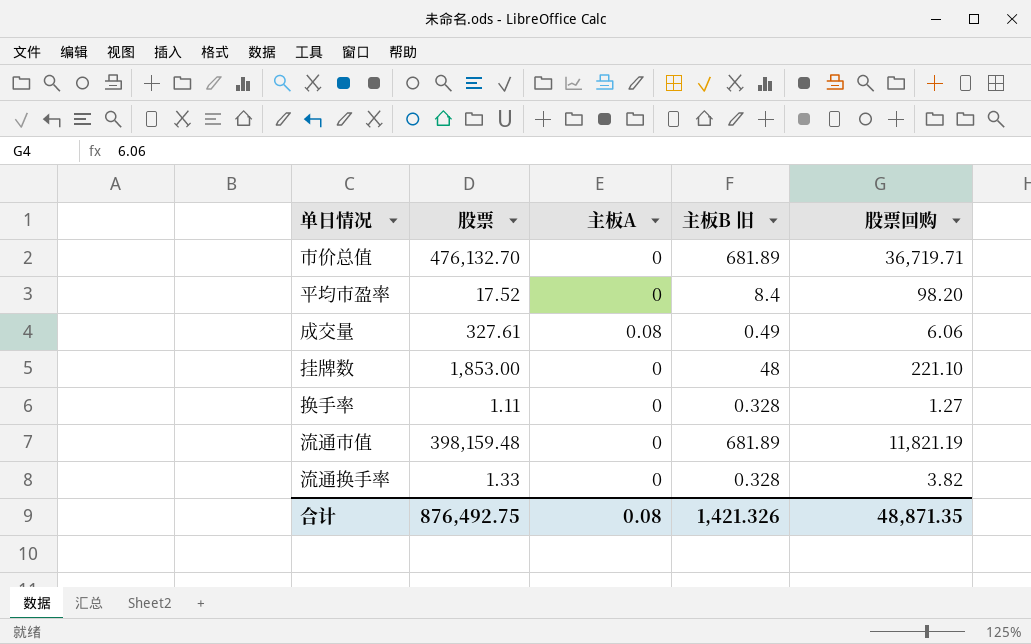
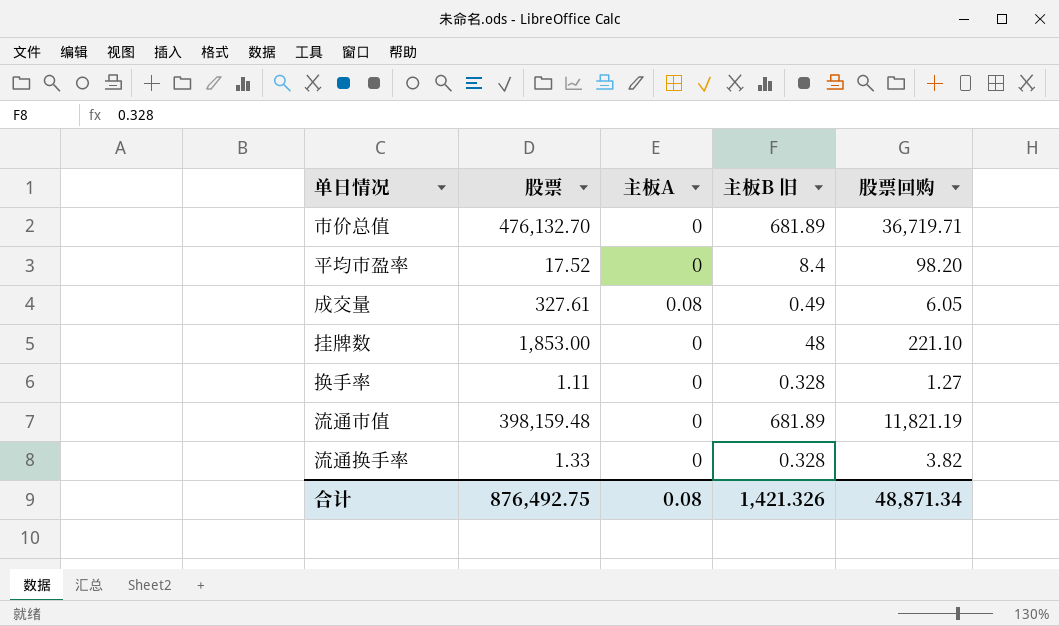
成交量 | 股票回购: 6.06 -> 6.05
合计 | 股票回购: 48,871.35 -> 48,871.34

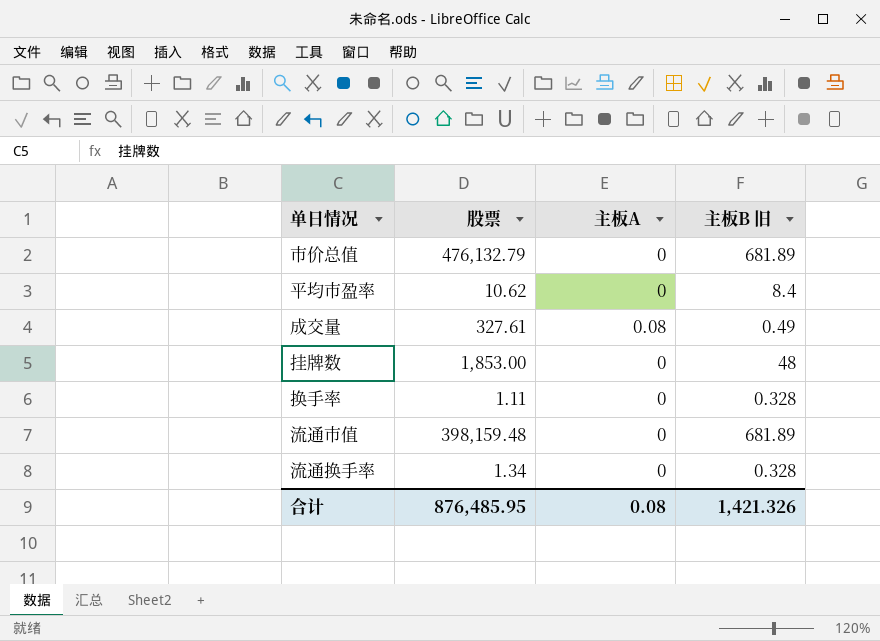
column 股票回购 | position: 5 -> none
市价总值 | 股票: 476,132.70 -> 476,132.79
平均市盈率 | 股票: 17.52 -> 10.62
流通换手率 | 股票: 1.33 -> 1.34
合计 | 股票: 876,492.75 -> 876,485.95

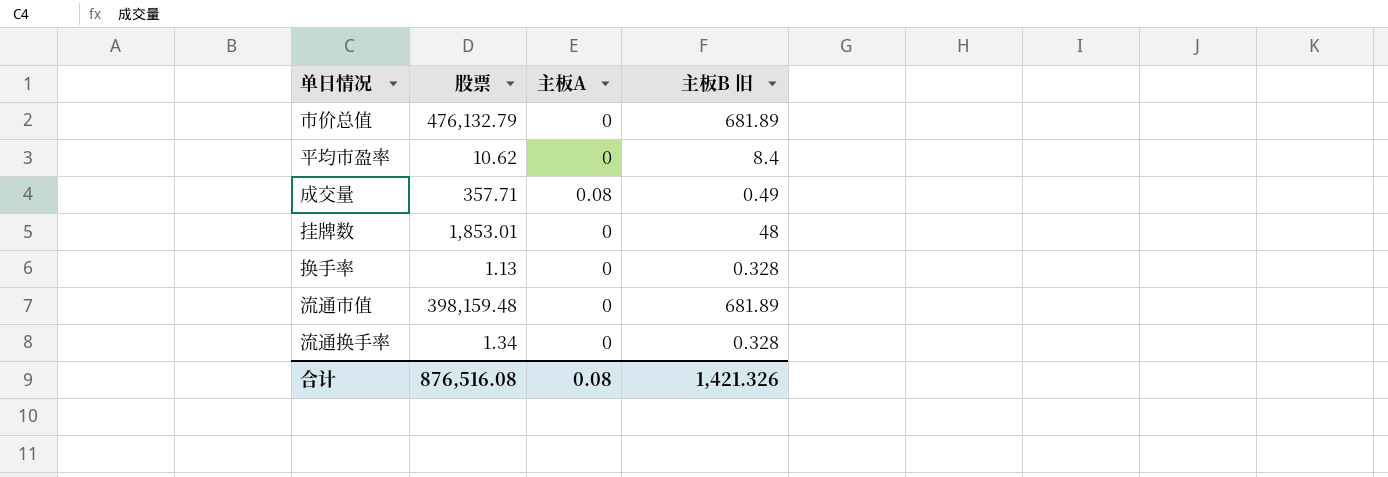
成交量 | 股票: 327.61 -> 357.71
挂牌数 | 股票: 1,853.00 -> 1,853.01
换手率 | 股票: 1.11 -> 1.13
合计 | 股票: 876,485.95 -> 876,516.08

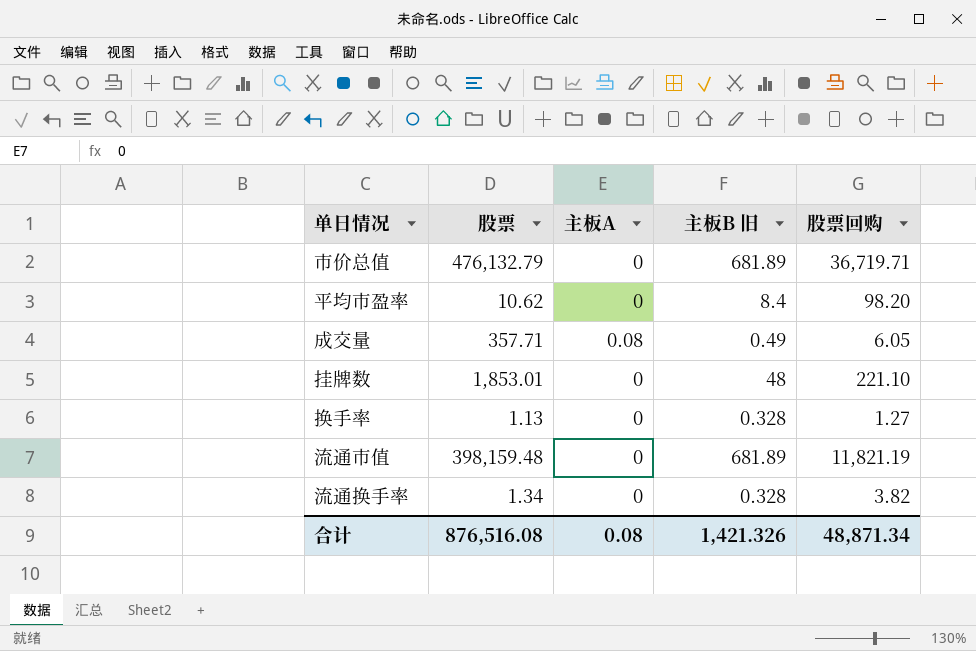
column 股票回购 | position: none -> 5

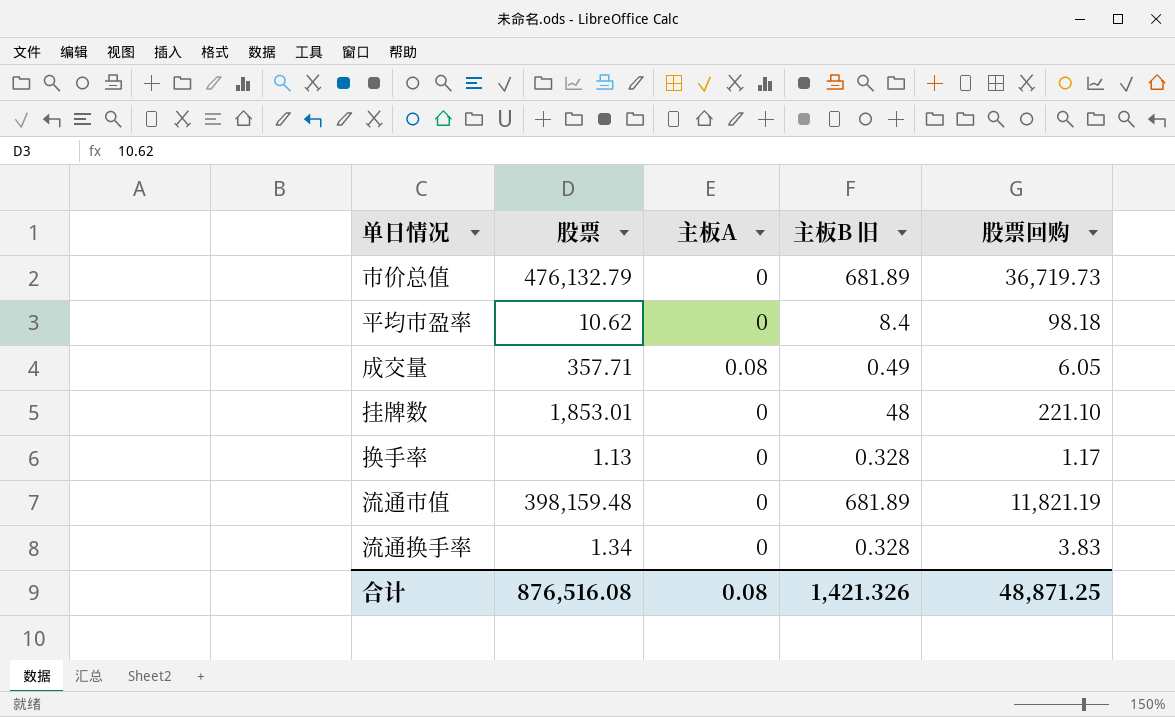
市价总值 | 股票回购: 36,719.71 -> 36,719.73
平均市盈率 | 股票回购: 98.20 -> 98.18
换手率 | 股票回购: 1.27 -> 1.17
流通换手率 | 股票回购: 3.82 -> 3.83
合计 | 股票回购: 48,871.34 -> 48,871.25

